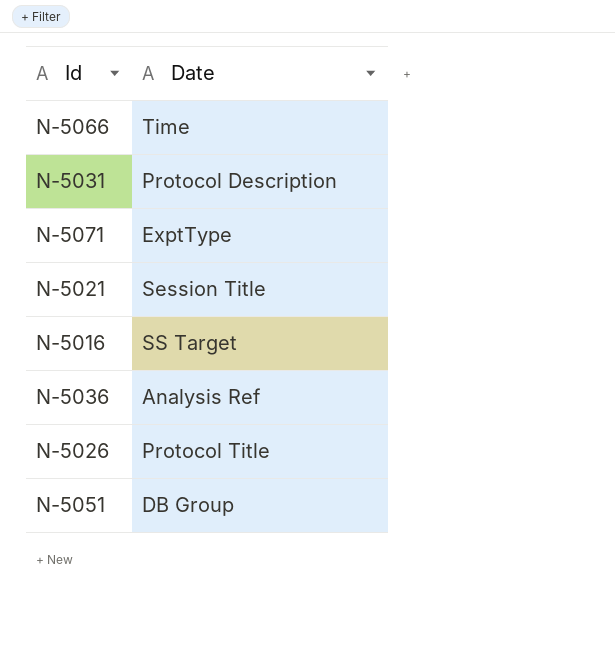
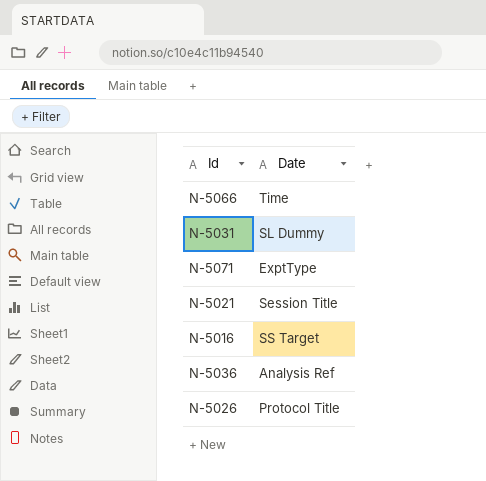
row N-5051: DB Group -> none
N-5031 | Date: Protocol Description -> SL Dummy

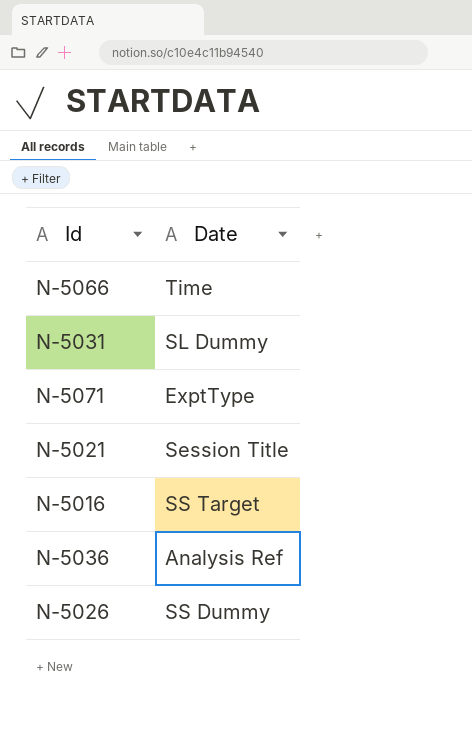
N-5026 | Date: Protocol Title -> SS Dummy

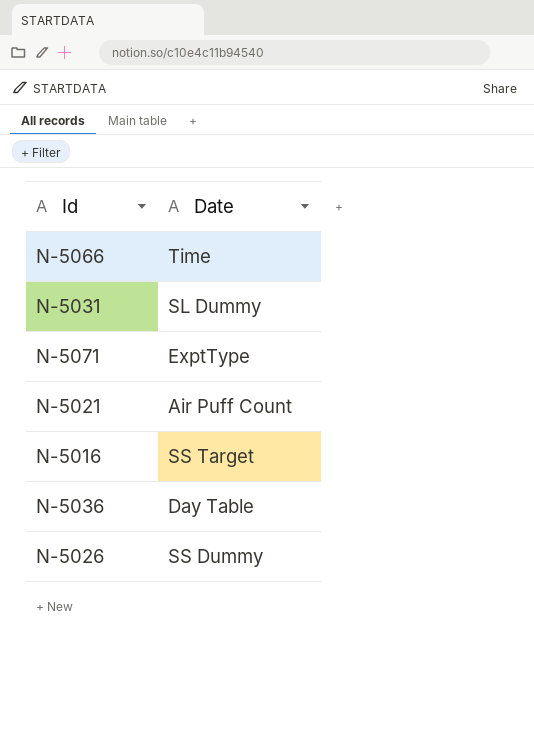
N-5021 | Date: Session Title -> Air Puff Count
N-5036 | Date: Analysis Ref -> Day Table

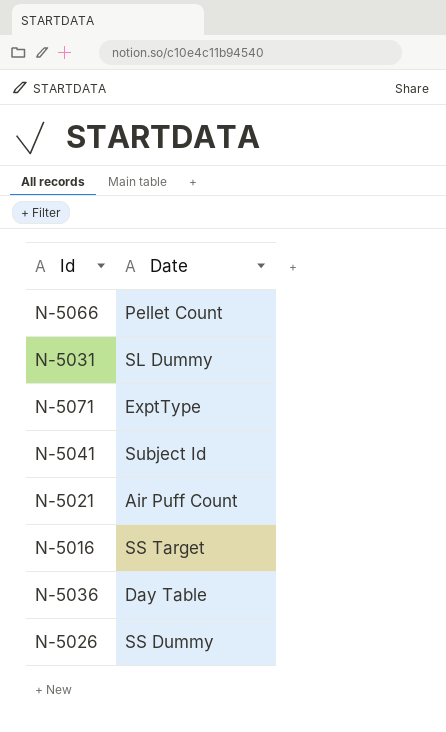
N-5066 | Date: Time -> Pellet Count
row N-5041: none -> Subject Id

